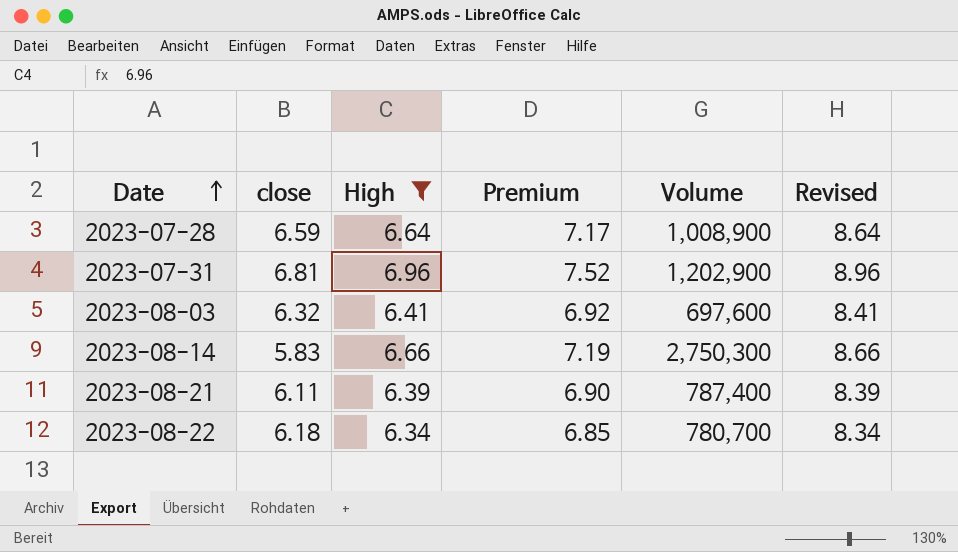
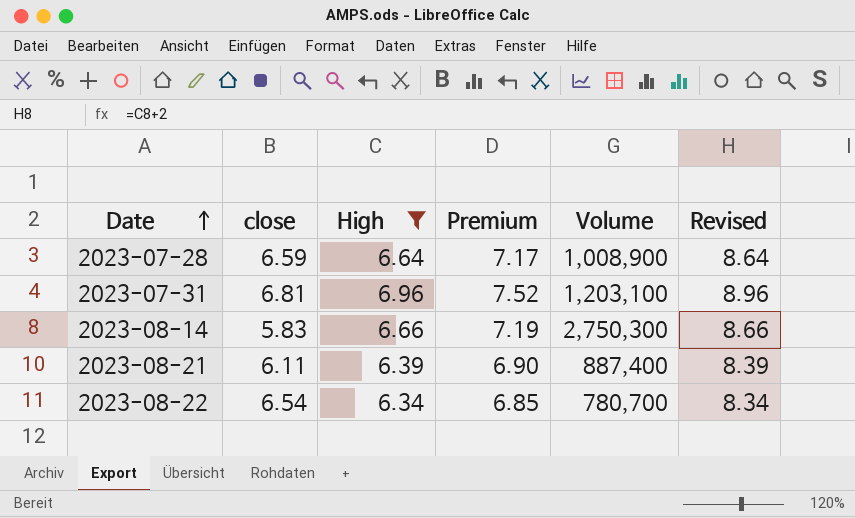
row 2023-08-03: 6.32 | 6.41 | 6.92 | 697,600 | 8.41 -> none
2023-07-31 | Volume: 1,202,900 -> 1,203,100
2023-08-21 | Volume: 787,400 -> 887,400
2023-08-22 | close: 6.18 -> 6.54

